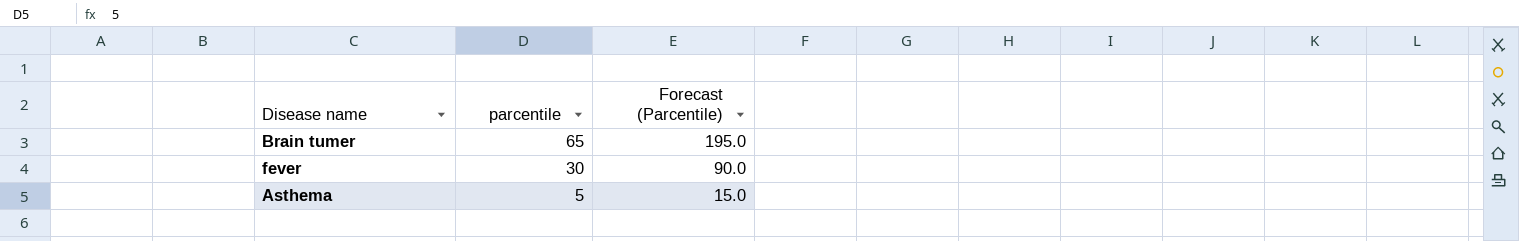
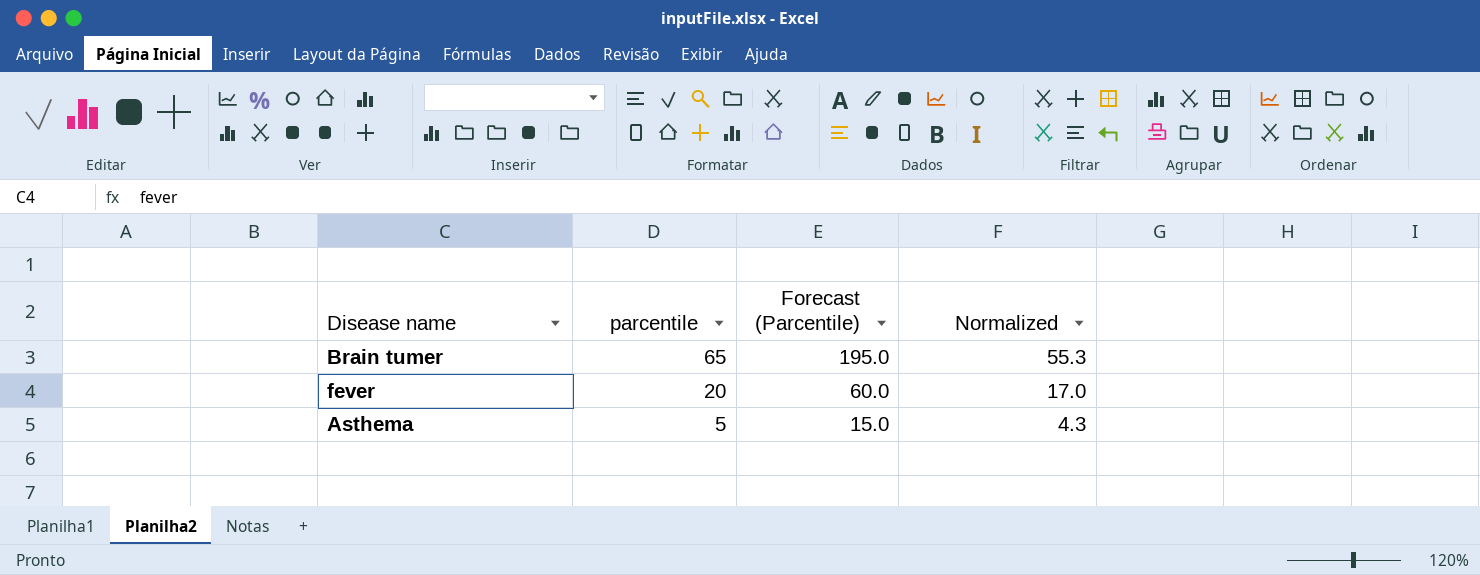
column Normalized | formula: none -> [parcentile] * 0.85
fever | parcentile: 30 -> 20
fever | Forecast (Parcentile): 90.0 -> 60.0

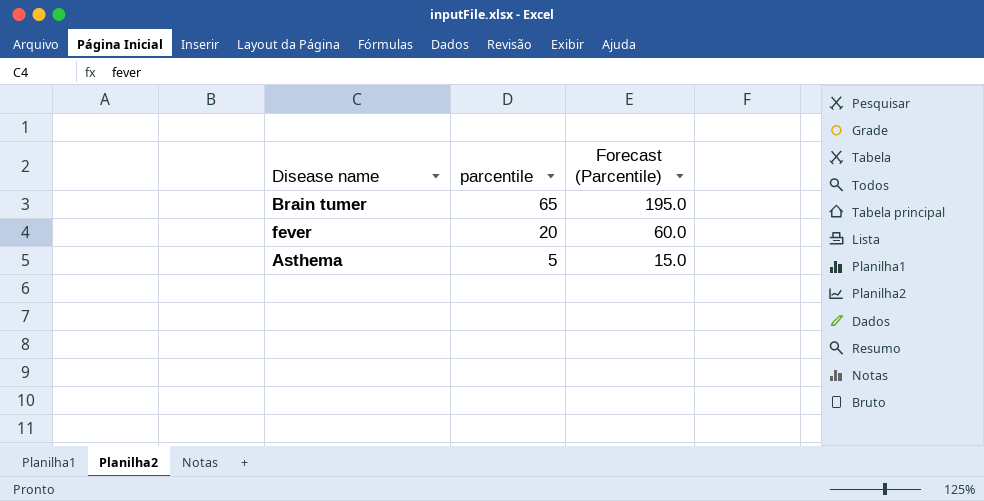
column Normalized | formula: [parcentile] * 0.85 -> none

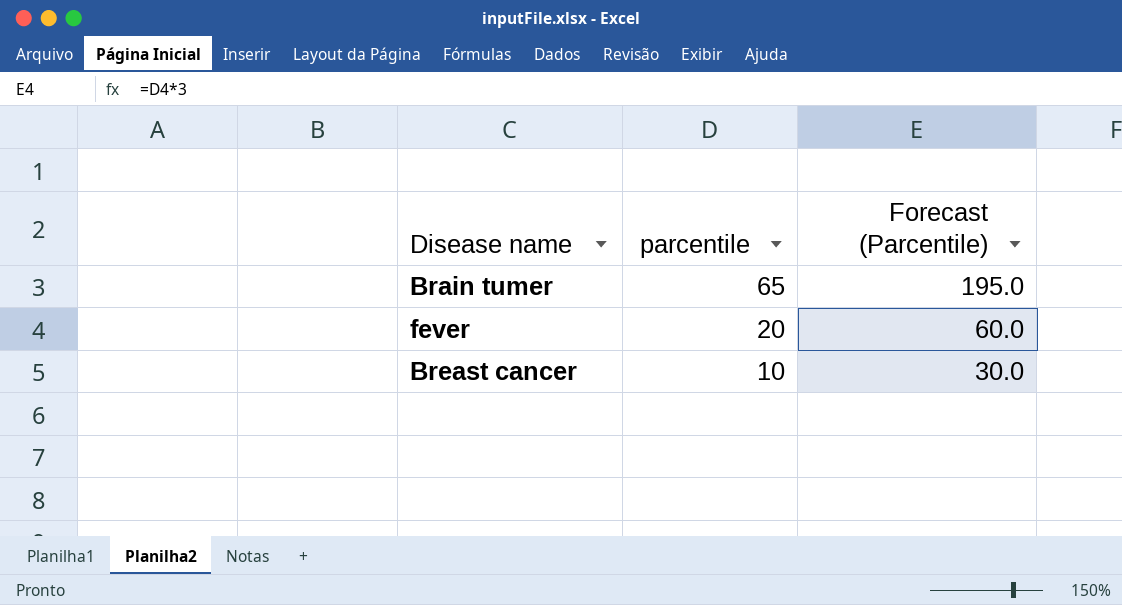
row Asthema: 5 | 15.0 -> none
row Breast cancer: none -> 10 | 30.0

